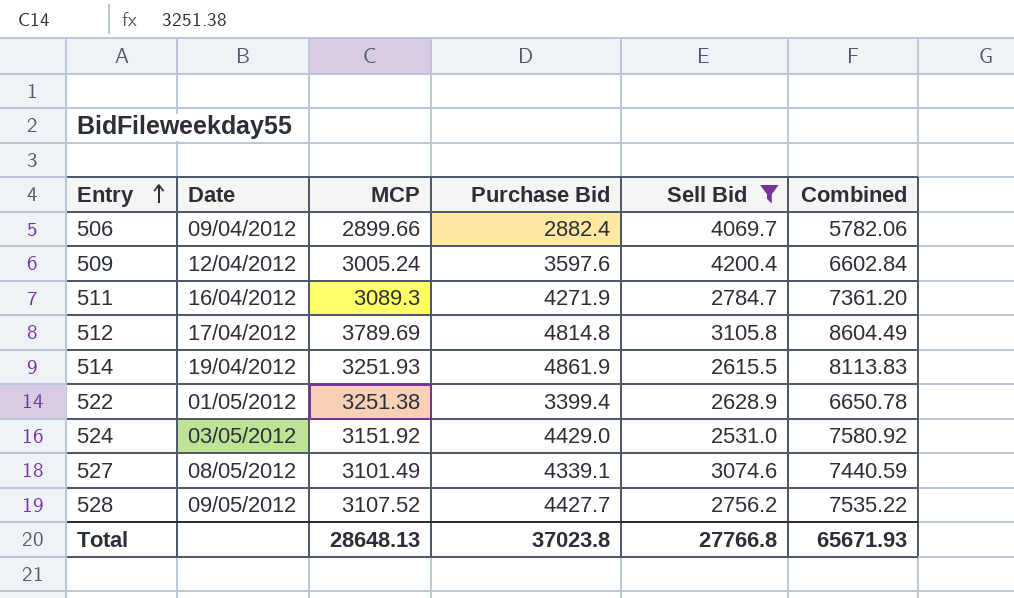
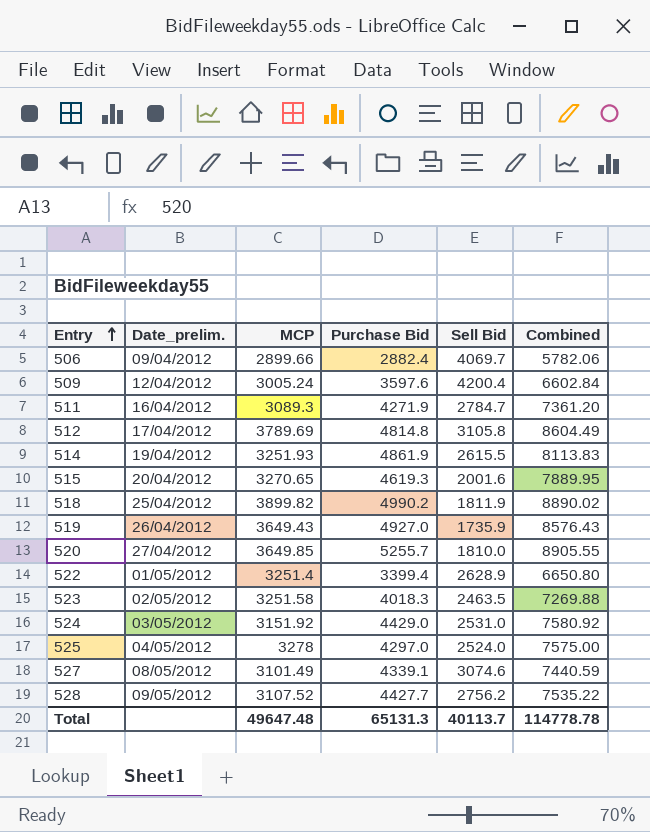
filter: Sell Bid >= 2531.0 -> none
column name: Date -> Date_prelim.
522 | MCP: 3251.38 -> 3251.4
522 | Combined: 6650.78 -> 6650.80
Total | MCP: 28648.13 -> 49647.48
Total | Purchase Bid: 37023.8 -> 65131.3
Total | Sell Bid: 27766.8 -> 40113.7
Total | Combined: 65671.93 -> 114778.78

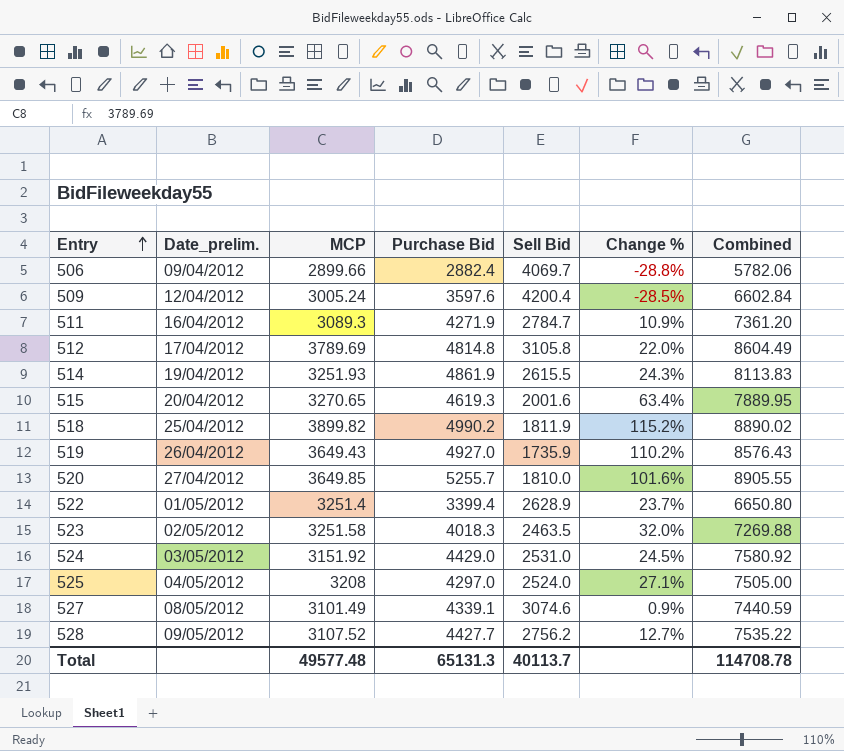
column Change % | formula: none -> ([MCP] - [Sell Bid]) / [Sell Bid]
525 | MCP: 3278 -> 3208
525 | Combined: 7575.00 -> 7505.00
Total | MCP: 49647.48 -> 49577.48
Total | Combined: 114778.78 -> 114708.78

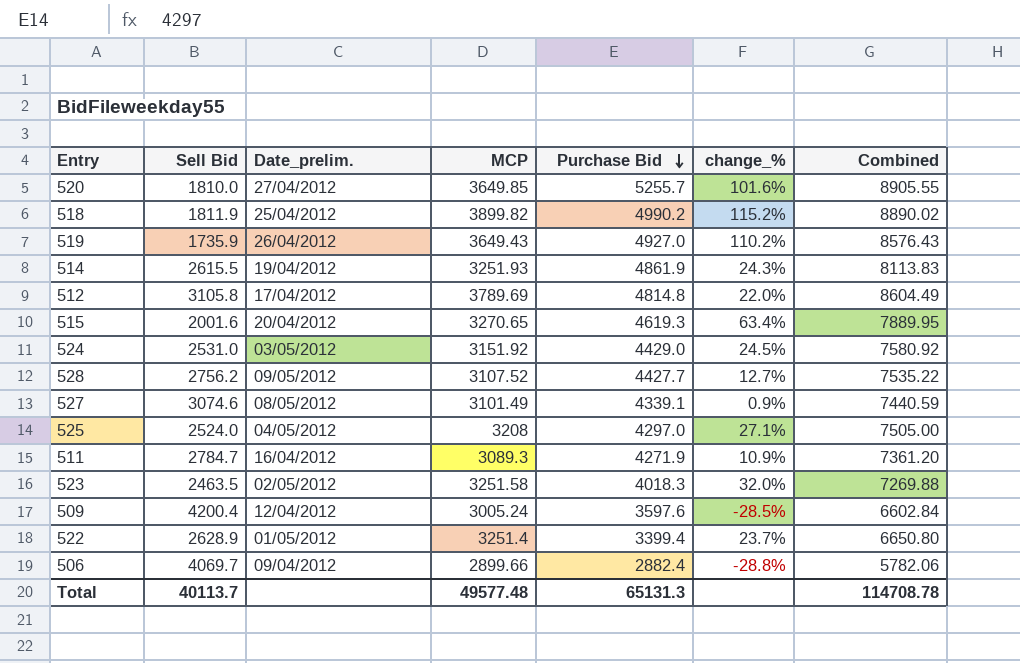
row order: Entry ascending -> Purchase Bid descending
column Sell Bid | position: 5 -> 2
column name: Change % -> change_%

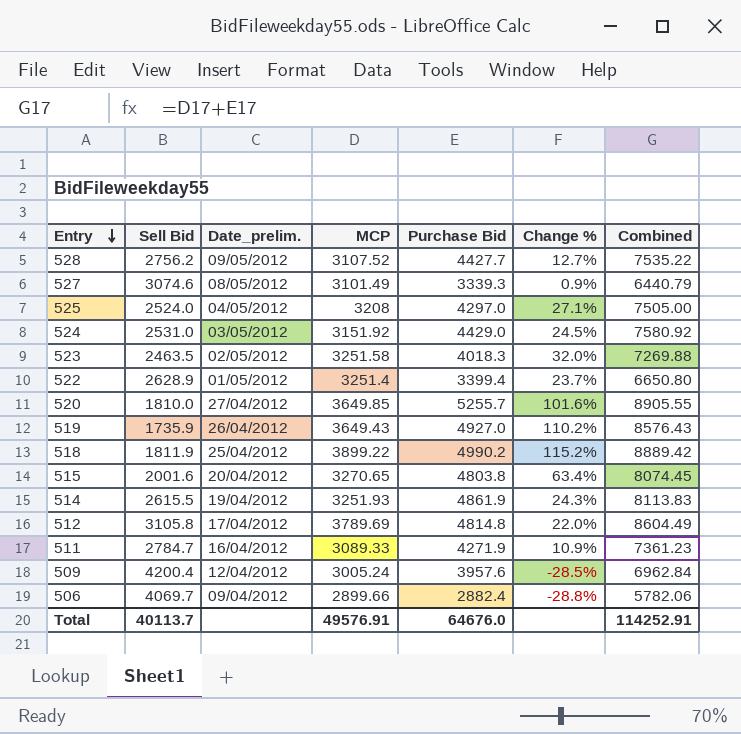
row order: Purchase Bid descending -> Entry descending
column name: change_% -> Change %
527 | Purchase Bid: 4339.1 -> 3339.3
527 | Combined: 7440.59 -> 6440.79
518 | MCP: 3899.82 -> 3899.22
518 | Combined: 8890.02 -> 8889.42
515 | Purchase Bid: 4619.3 -> 4803.8
515 | Combined: 7889.95 -> 8074.45
511 | MCP: 3089.3 -> 3089.33
511 | Combined: 7361.20 -> 7361.23
509 | Purchase Bid: 3597.6 -> 3957.6
509 | Combined: 6602.84 -> 6962.84
Total | MCP: 49577.48 -> 49576.91
Total | Purchase Bid: 65131.3 -> 64676.0
Total | Combined: 114708.78 -> 114252.91

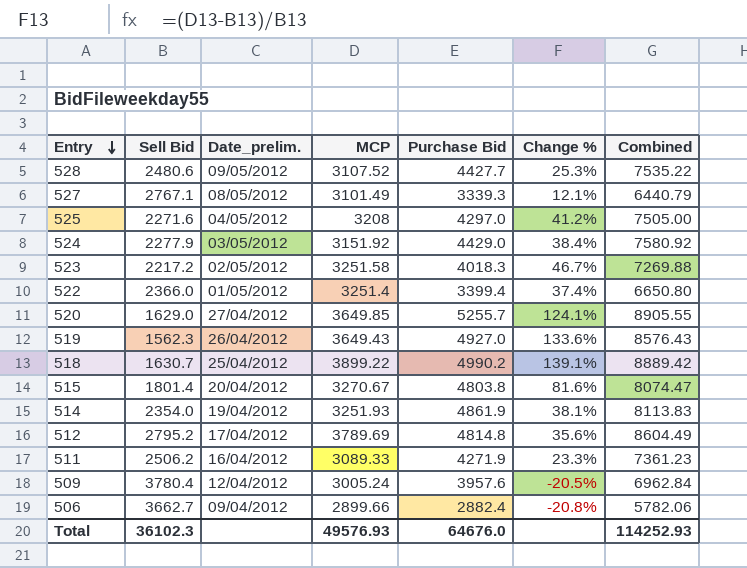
528 | Sell Bid: 2756.2 -> 2480.6
528 | Change %: 12.7% -> 25.3%
527 | Sell Bid: 3074.6 -> 2767.1
527 | Change %: 0.9% -> 12.1%
525 | Sell Bid: 2524.0 -> 2271.6
525 | Change %: 27.1% -> 41.2%
524 | Sell Bid: 2531.0 -> 2277.9
524 | Change %: 24.5% -> 38.4%
523 | Sell Bid: 2463.5 -> 2217.2
523 | Change %: 32.0% -> 46.7%
522 | Sell Bid: 2628.9 -> 2366.0
522 | Change %: 23.7% -> 37.4%
520 | Sell Bid: 1810.0 -> 1629.0
520 | Change %: 101.6% -> 124.1%
519 | Sell Bid: 1735.9 -> 1562.3
519 | Change %: 110.2% -> 133.6%
518 | Sell Bid: 1811.9 -> 1630.7
518 | Change %: 115.2% -> 139.1%
515 | Sell Bid: 2001.6 -> 1801.4
515 | MCP: 3270.65 -> 3270.67
515 | Change %: 63.4% -> 81.6%
515 | Combined: 8074.45 -> 8074.47
514 | Sell Bid: 2615.5 -> 2354.0
514 | Change %: 24.3% -> 38.1%
512 | Sell Bid: 3105.8 -> 2795.2
512 | Change %: 22.0% -> 35.6%
511 | Sell Bid: 2784.7 -> 2506.2
511 | Change %: 10.9% -> 23.3%
509 | Sell Bid: 4200.4 -> 3780.4
509 | Change %: -28.5% -> -20.5%
506 | Sell Bid: 4069.7 -> 3662.7
506 | Change %: -28.8% -> -20.8%
Total | Sell Bid: 40113.7 -> 36102.3
Total | MCP: 49576.91 -> 49576.93
Total | Combined: 114252.91 -> 114252.93

